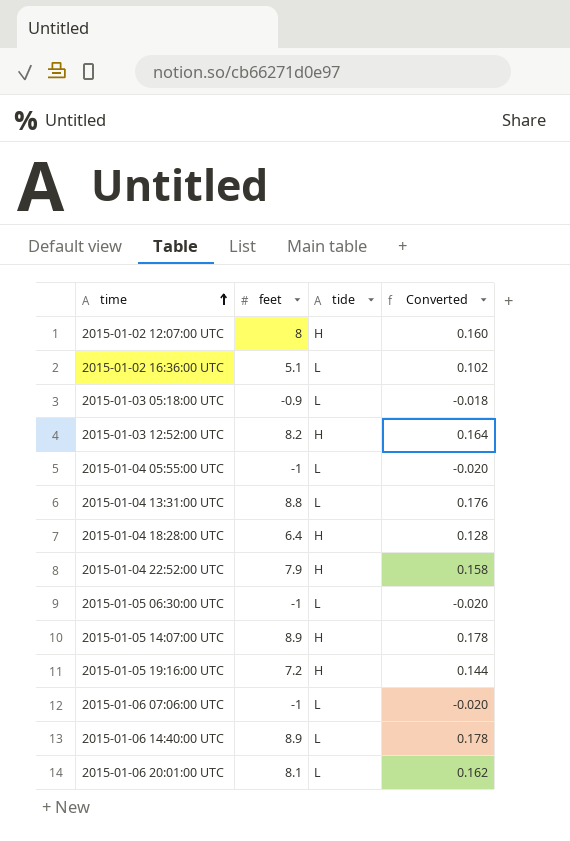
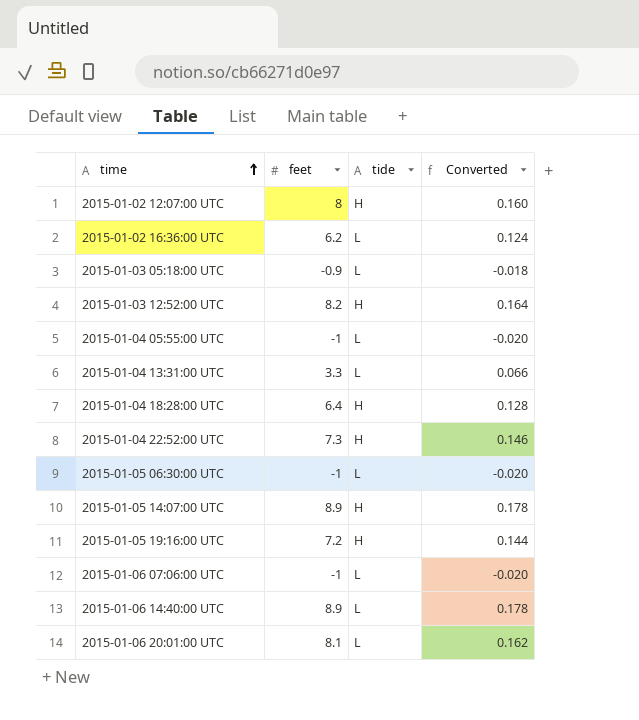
2015-01-02 16:36:00 UTC | feet: 5.1 -> 6.2
2015-01-02 16:36:00 UTC | Converted: 0.102 -> 0.124
2015-01-04 13:31:00 UTC | feet: 8.8 -> 3.3
2015-01-04 13:31:00 UTC | Converted: 0.176 -> 0.066
2015-01-04 22:52:00 UTC | feet: 7.9 -> 7.3
2015-01-04 22:52:00 UTC | Converted: 0.158 -> 0.146

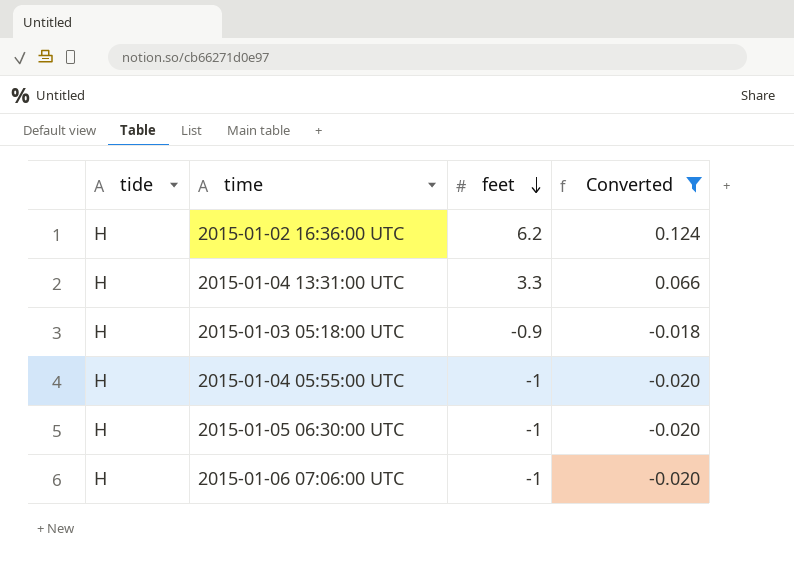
filter: none -> Converted <= 0.124
row order: time ascending -> feet descending
column tide | position: 3 -> 1
2015-01-02 16:36:00 UTC | tide: L -> H
2015-01-04 13:31:00 UTC | tide: L -> H
2015-01-03 05:18:00 UTC | tide: L -> H
2015-01-04 05:55:00 UTC | tide: L -> H
2015-01-05 06:30:00 UTC | tide: L -> H
2015-01-06 07:06:00 UTC | tide: L -> H

